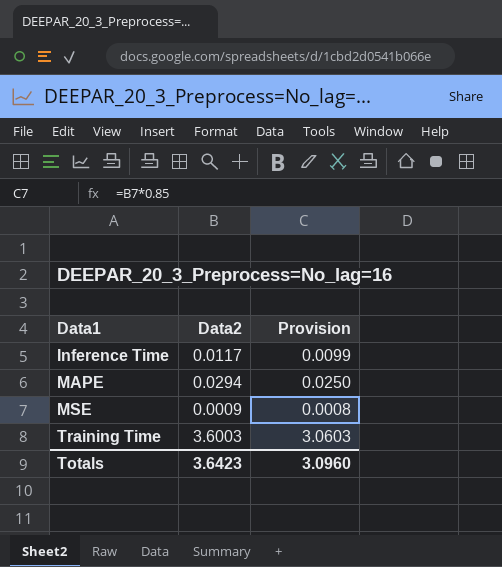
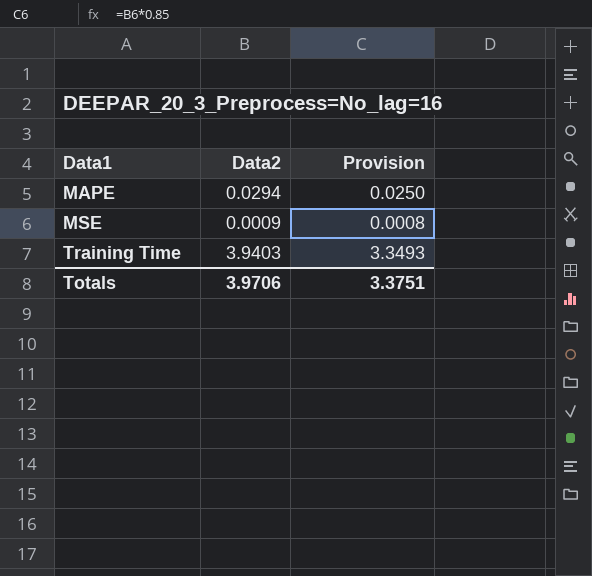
row Inference Time: 0.0117 | 0.0099 -> none
Training Time | Data2: 3.6003 -> 3.9403
Training Time | Provision: 3.0603 -> 3.3493
Totals | Data2: 3.6423 -> 3.9706
Totals | Provision: 3.0960 -> 3.3751

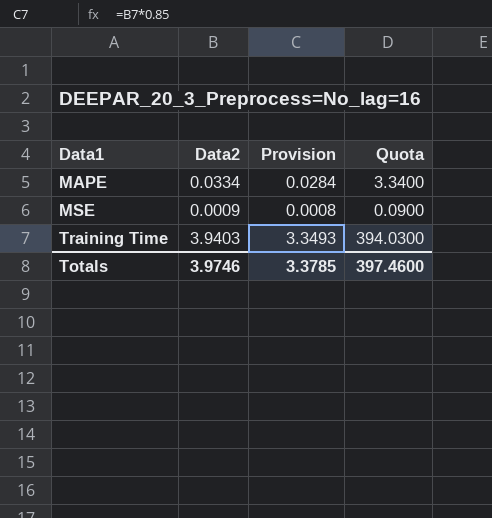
column Quota | formula: none -> [Data2] * 100
MAPE | Data2: 0.0294 -> 0.0334
MAPE | Provision: 0.0250 -> 0.0284
Totals | Data2: 3.9706 -> 3.9746
Totals | Provision: 3.3751 -> 3.3785

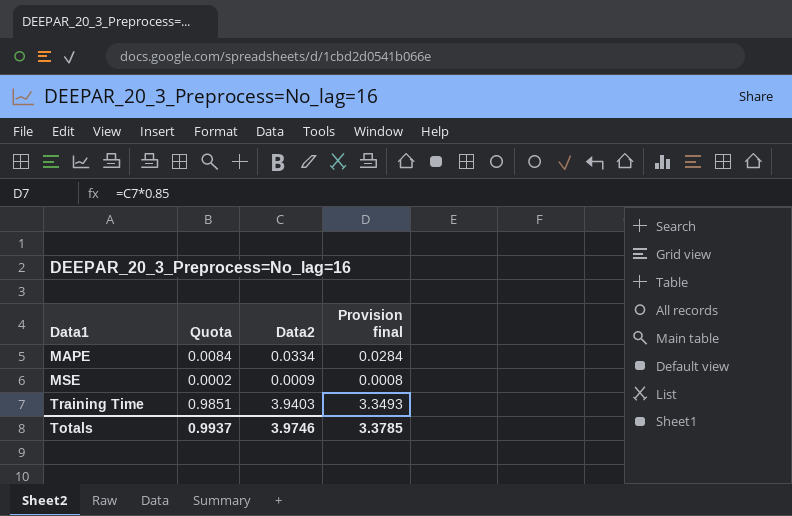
column Quota | formula: [Data2] * 100 -> [Data2] * 0.25
column Quota | position: 4 -> 2
column name: Provision -> Provision final
Totals | Quota: 397.4600 -> 0.9937

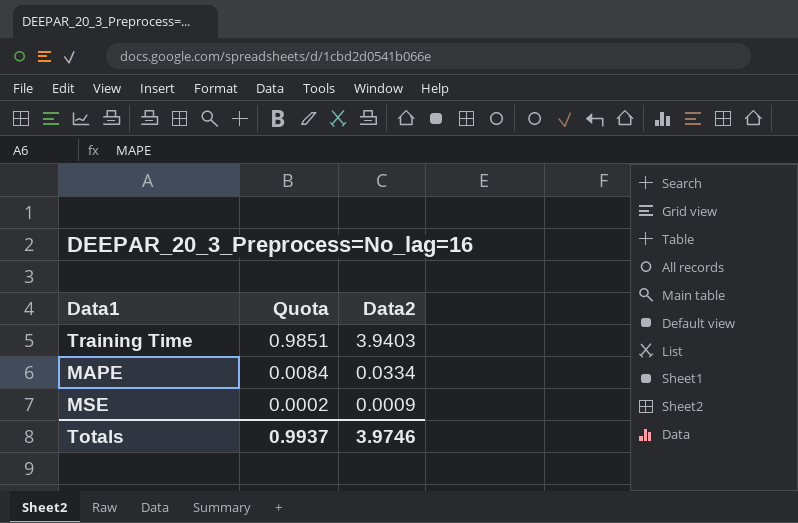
row order: Data1 ascending -> Quota descending
column Provision final | formula: [Data2] * 0.85 -> none

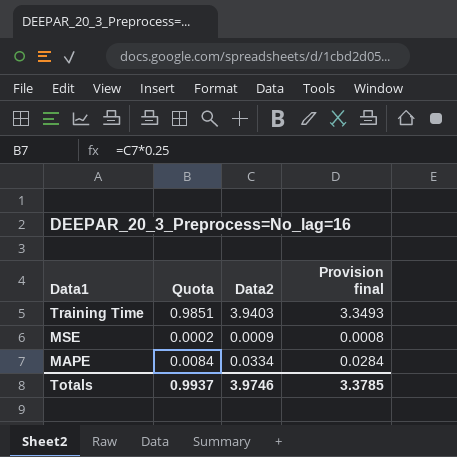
row order: Quota descending -> Data1 descending
column Provision final | formula: none -> [Data2] * 0.85

